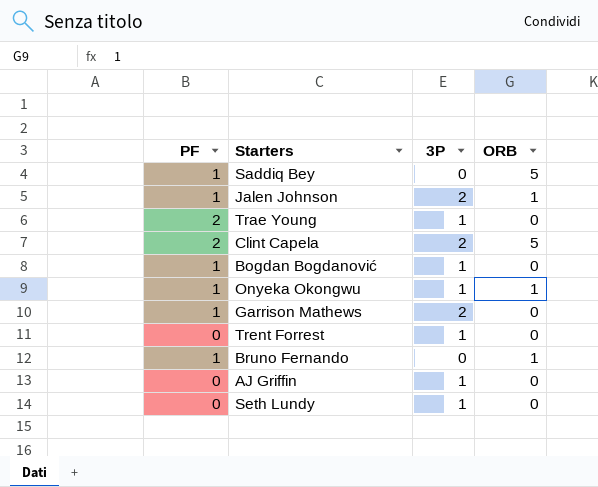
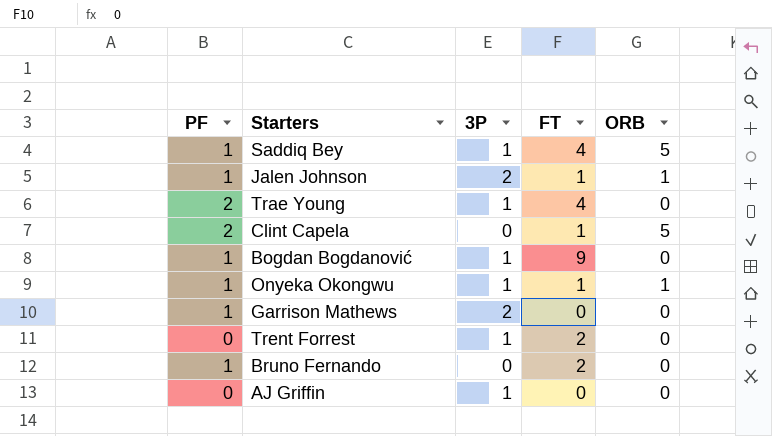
column FT | position: none -> 4
row Seth Lundy: 0 | 1 | 0 -> none
Saddiq Bey | 3P: 0 -> 1
Clint Capela | 3P: 2 -> 0
Bruno Fernando | ORB: 1 -> 0

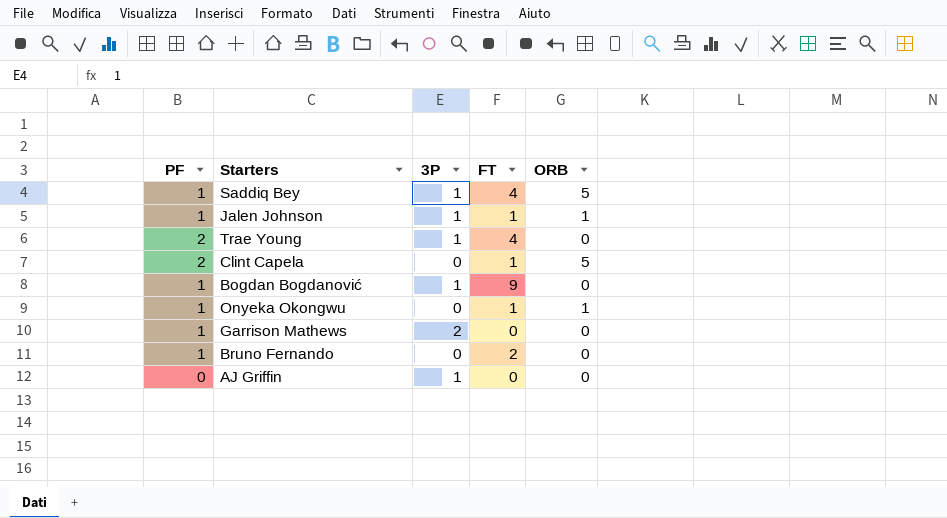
row Trent Forrest: 0 | 1 | 2 | 0 -> none
Jalen Johnson | 3P: 2 -> 1
Onyeka Okongwu | 3P: 1 -> 0

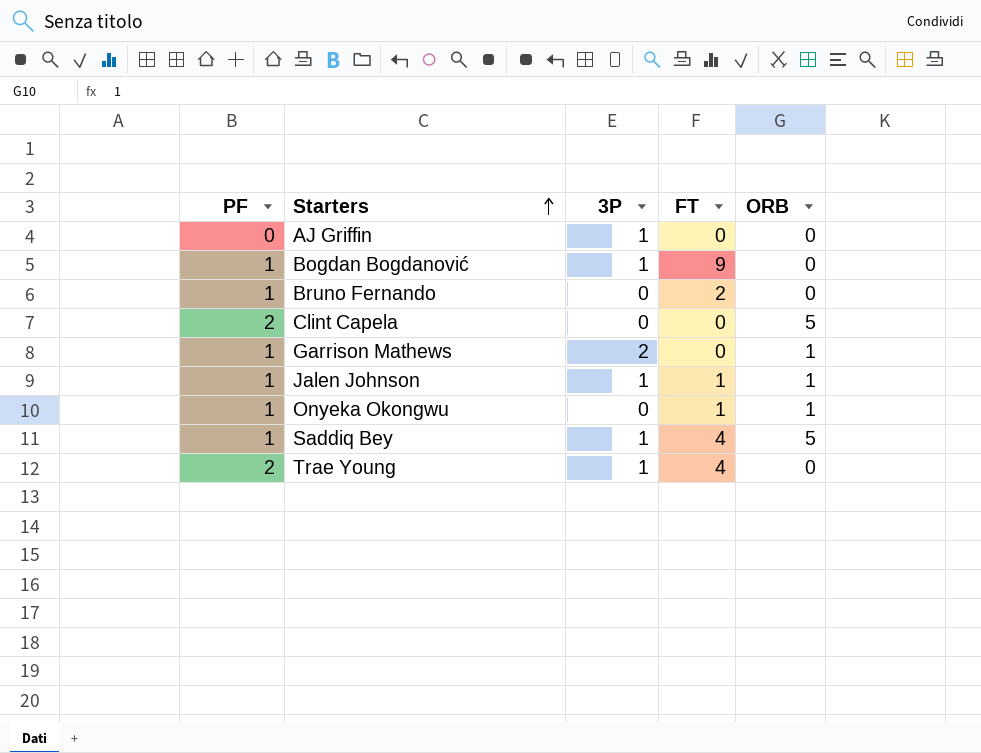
row order: none -> Starters ascending
Clint Capela | FT: 1 -> 0
Garrison Mathews | ORB: 0 -> 1

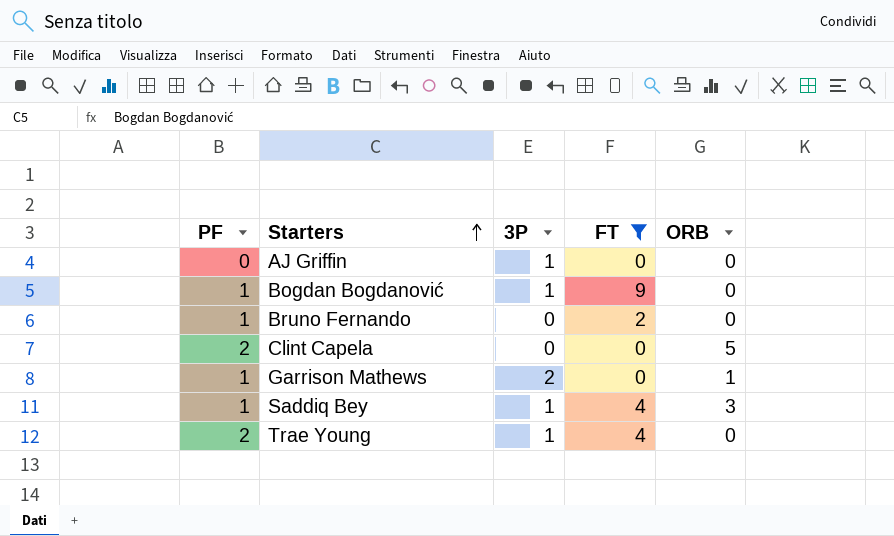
filter: none -> FT != 1
Saddiq Bey | ORB: 5 -> 3

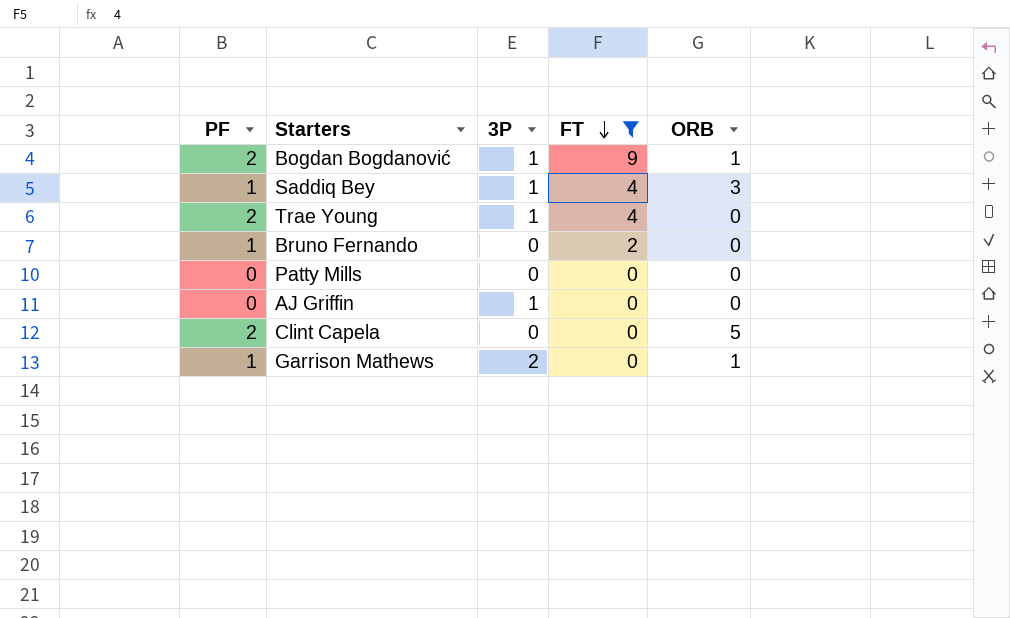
row order: Starters ascending -> FT descending
Bogdan Bogdanović | PF: 1 -> 2
Bogdan Bogdanović | ORB: 0 -> 1
row Patty Mills: none -> 0 | 0 | 0 | 0

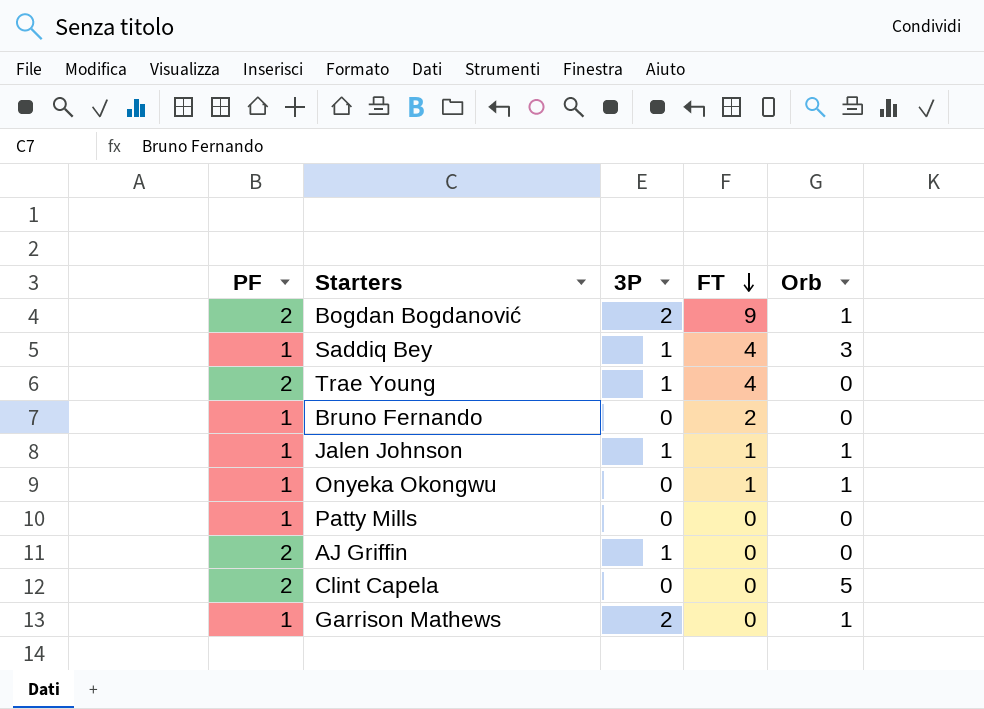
filter: FT != 1 -> none
column name: ORB -> Orb
Bogdan Bogdanović | 3P: 1 -> 2
Patty Mills | PF: 0 -> 1
AJ Griffin | PF: 0 -> 2

